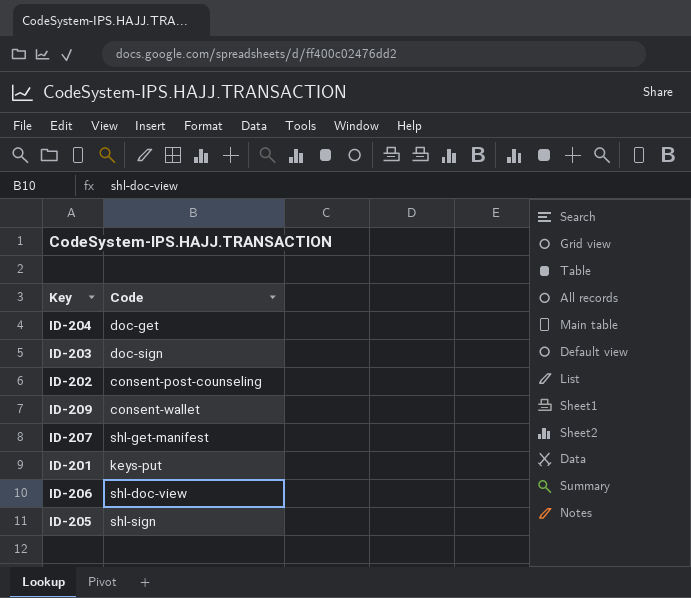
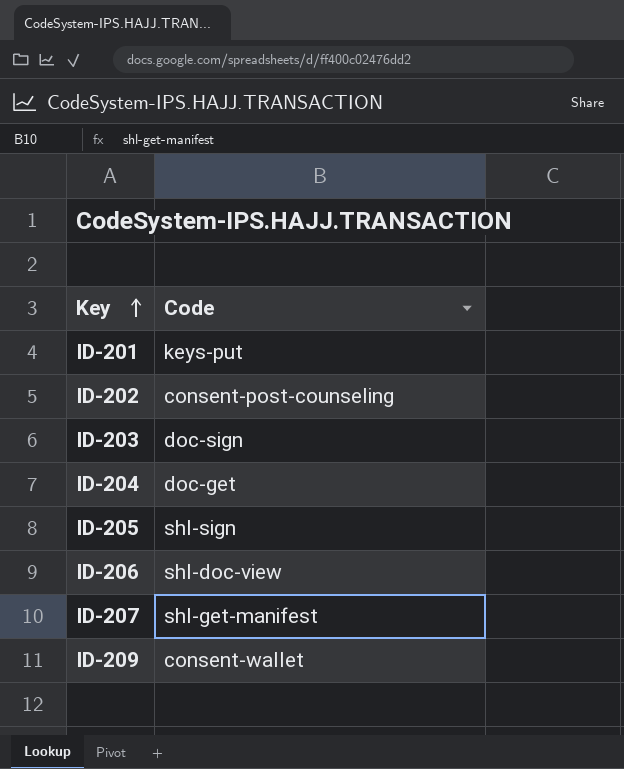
row order: none -> Key ascending

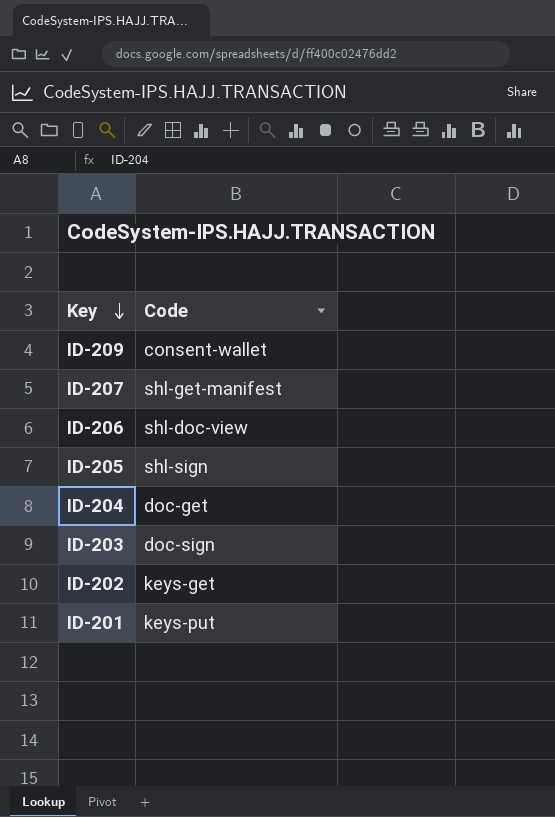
row order: Key ascending -> Key descending
ID-202 | Code: consent-post-counseling -> keys-get

